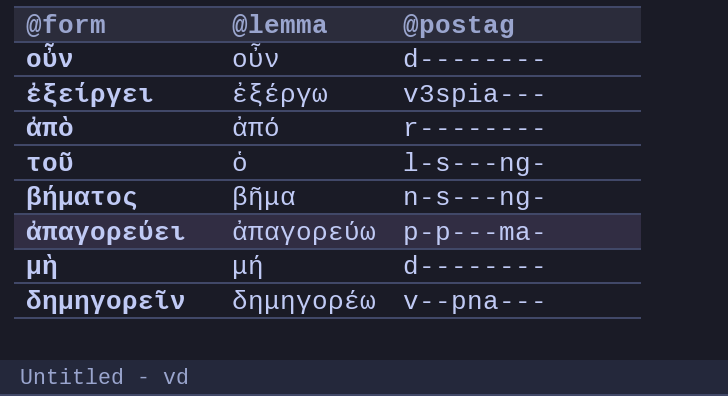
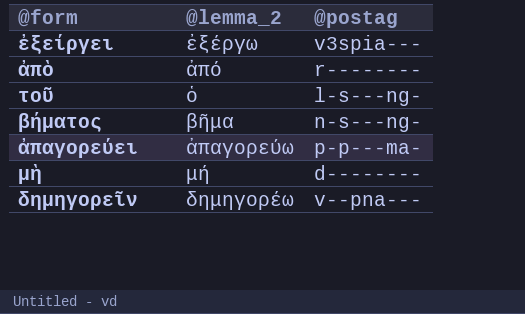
column name: @lemma -> @lemma_2
row οὖν: οὖν | d-------- -> none

